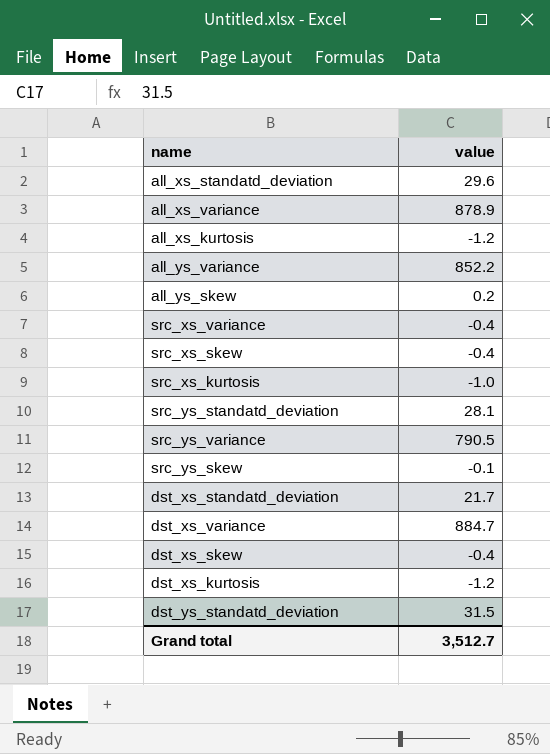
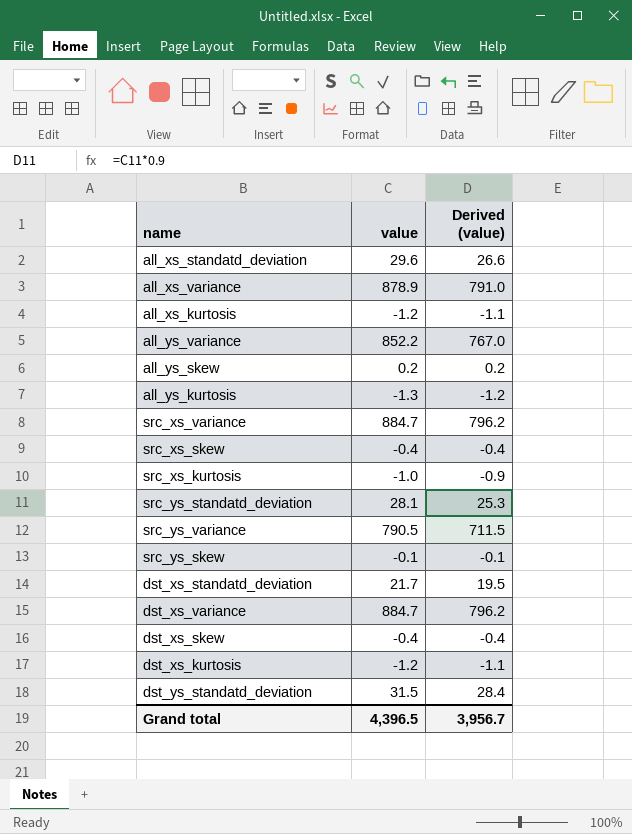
column Derived (value) | formula: none -> [value] * 0.9
row all_ys_kurtosis: none -> -1.3 | -1.2
src_xs_variance | value: -0.4 -> 884.7
Grand total | value: 3,512.7 -> 4,396.5

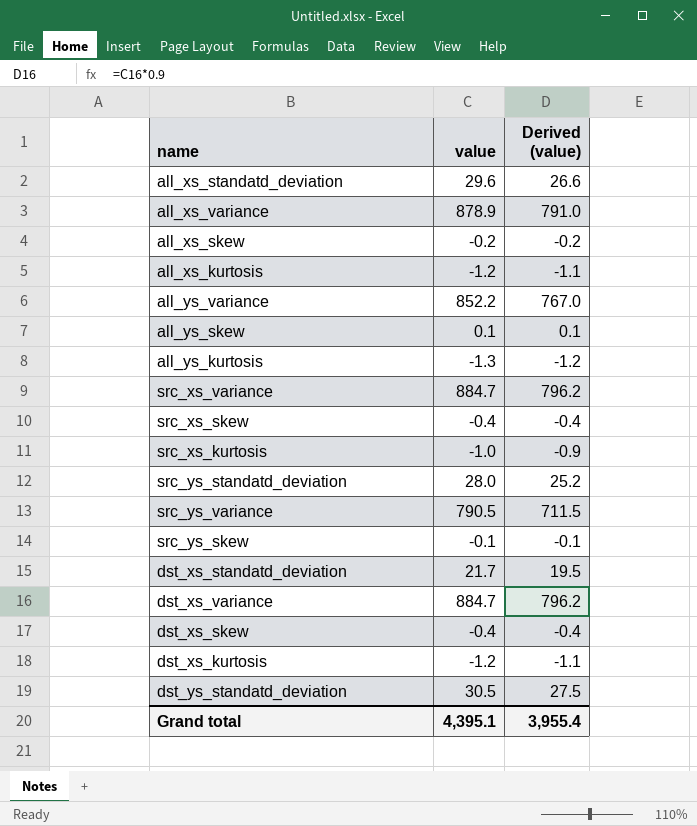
row all_xs_skew: none -> -0.2 | -0.2
all_ys_skew | value: 0.2 -> 0.1
all_ys_skew | Derived (value): 0.2 -> 0.1
src_ys_standatd_deviation | value: 28.1 -> 28.0
src_ys_standatd_deviation | Derived (value): 25.3 -> 25.2
dst_ys_standatd_deviation | value: 31.5 -> 30.5
dst_ys_standatd_deviation | Derived (value): 28.4 -> 27.5
Grand total | value: 4,396.5 -> 4,395.1
Grand total | Derived (value): 3,956.7 -> 3,955.4

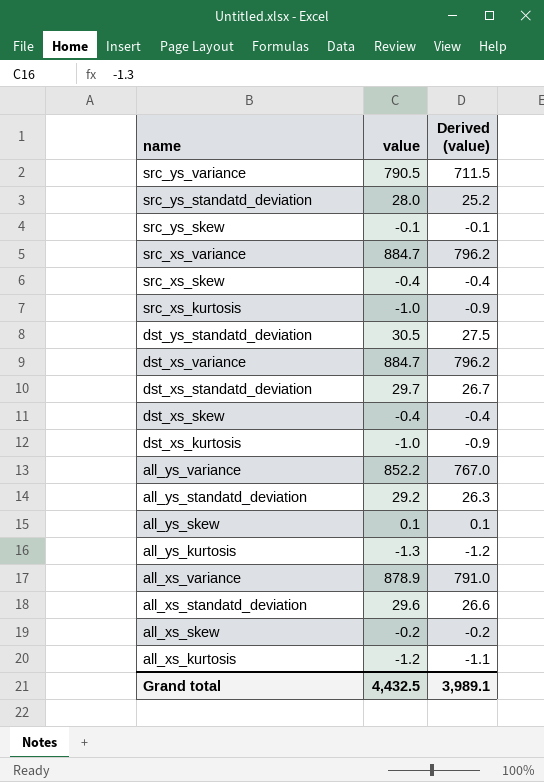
row order: none -> name descending
dst_xs_standatd_deviation | value: 21.7 -> 29.7
dst_xs_standatd_deviation | Derived (value): 19.5 -> 26.7
dst_xs_kurtosis | value: -1.2 -> -1.0
dst_xs_kurtosis | Derived (value): -1.1 -> -0.9
row all_ys_standatd_deviation: none -> 29.2 | 26.3
Grand total | value: 4,395.1 -> 4,432.5
Grand total | Derived (value): 3,955.4 -> 3,989.1

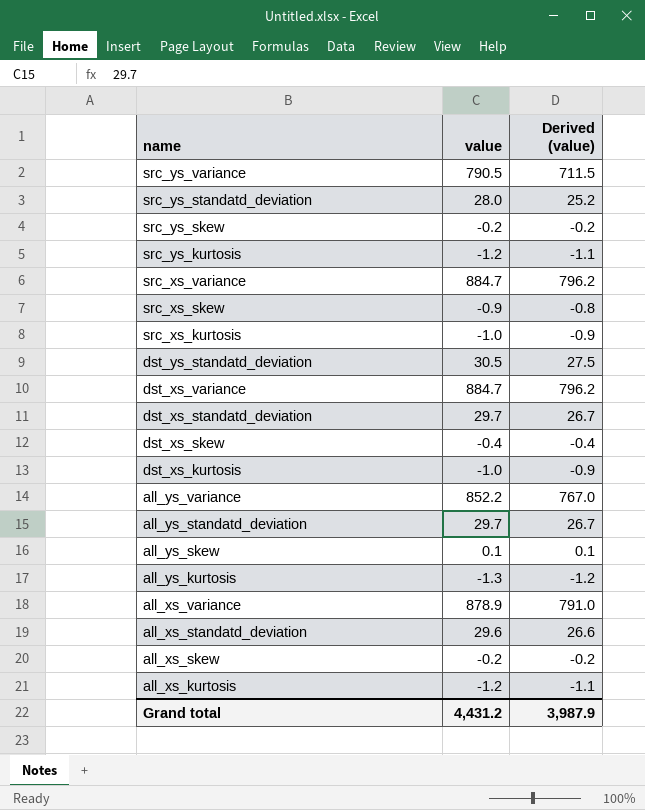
src_ys_skew | value: -0.1 -> -0.2
src_ys_skew | Derived (value): -0.1 -> -0.2
row src_ys_kurtosis: none -> -1.2 | -1.1
src_xs_skew | value: -0.4 -> -0.9
src_xs_skew | Derived (value): -0.4 -> -0.8
all_ys_standatd_deviation | value: 29.2 -> 29.7
all_ys_standatd_deviation | Derived (value): 26.3 -> 26.7
Grand total | value: 4,432.5 -> 4,431.2
Grand total | Derived (value): 3,989.1 -> 3,987.9

